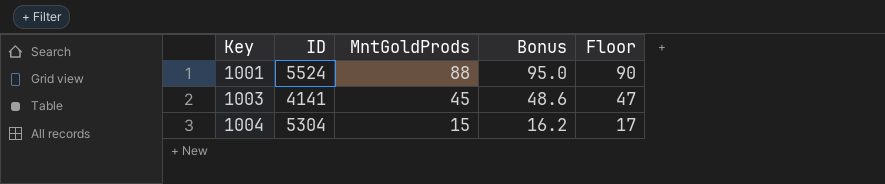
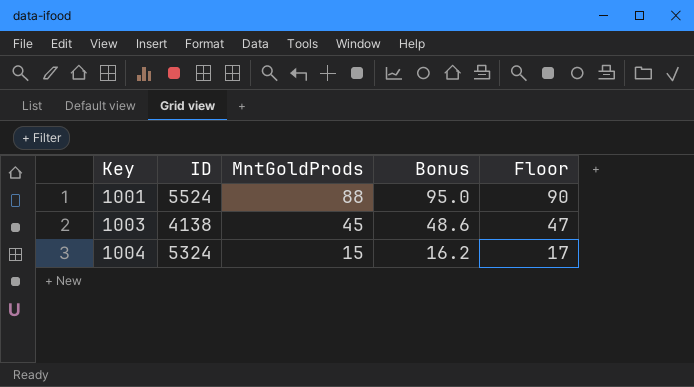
1003 | ID: 4141 -> 4138
1004 | ID: 5304 -> 5324

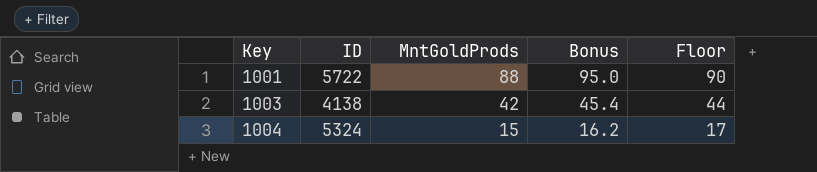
1001 | ID: 5524 -> 5722
1003 | MntGoldProds: 45 -> 42
1003 | Bonus: 48.6 -> 45.4
1003 | Floor: 47 -> 44

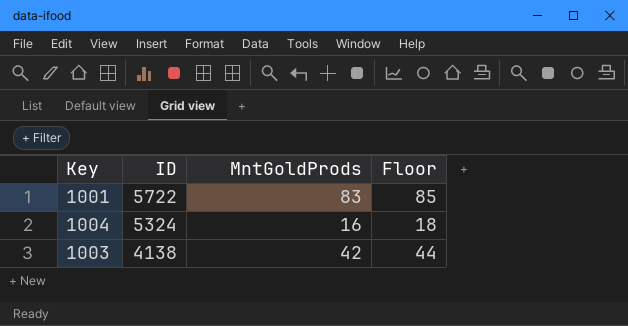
row order: Key ascending -> ID descending
column Bonus | formula: [MntGoldProds] * 1.08 -> none
1001 | MntGoldProds: 88 -> 83
1001 | Floor: 90 -> 85
1004 | MntGoldProds: 15 -> 16
1004 | Floor: 17 -> 18

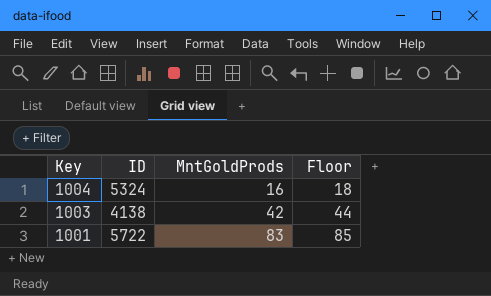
row order: ID descending -> Key descending

